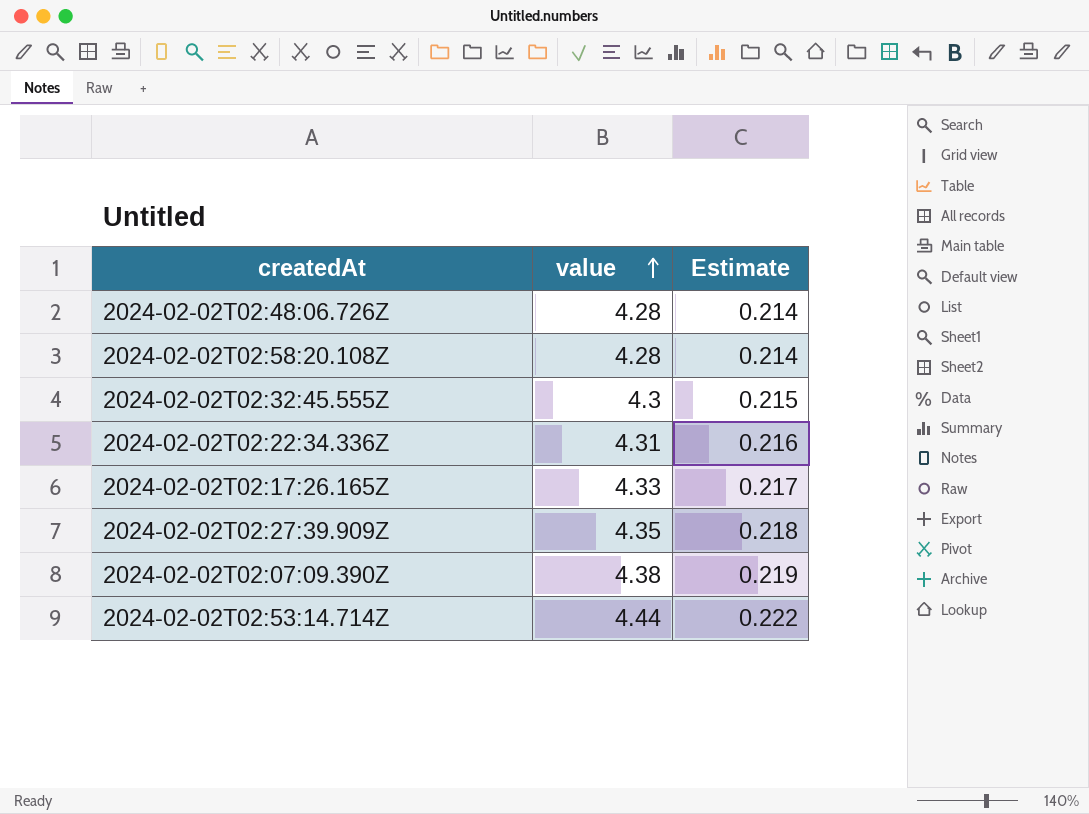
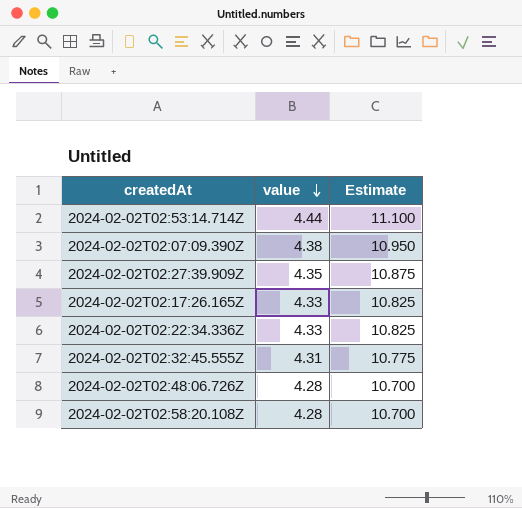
row order: value ascending -> value descending
column Estimate | formula: [value] * 0.05 -> [value] * 2.5
2024-02-02T02:22:34.336Z | value: 4.31 -> 4.33
2024-02-02T02:32:45.555Z | value: 4.3 -> 4.31

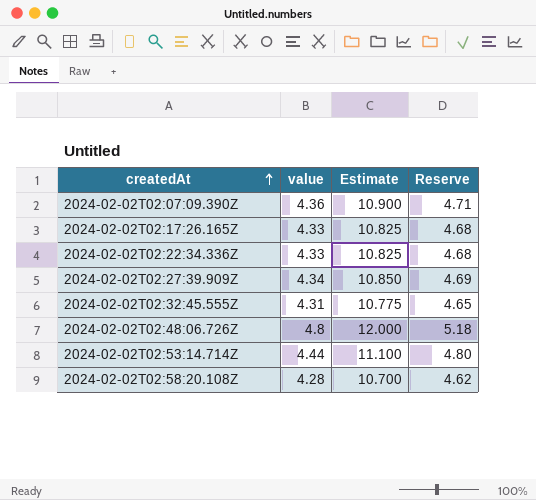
row order: value descending -> createdAt ascending
column Reserve | formula: none -> [value] * 1.08
2024-02-02T02:07:09.390Z | value: 4.38 -> 4.36
2024-02-02T02:07:09.390Z | Estimate: 10.950 -> 10.900
2024-02-02T02:27:39.909Z | value: 4.35 -> 4.34
2024-02-02T02:27:39.909Z | Estimate: 10.875 -> 10.850
2024-02-02T02:48:06.726Z | value: 4.28 -> 4.8
2024-02-02T02:48:06.726Z | Estimate: 10.700 -> 12.000

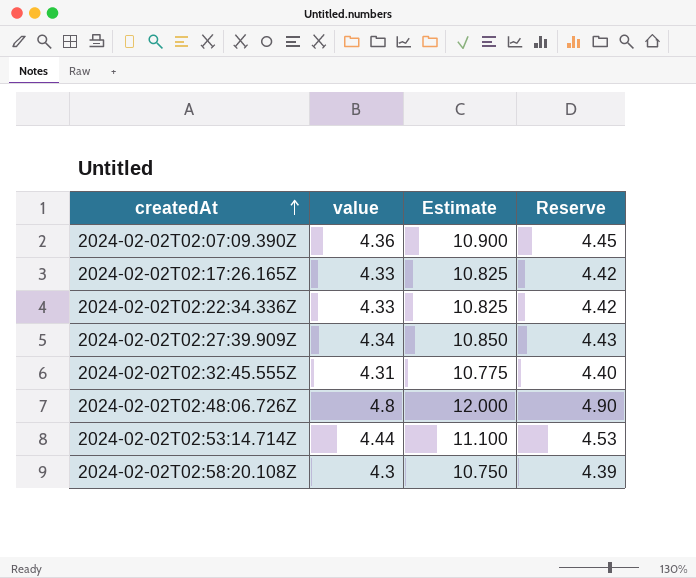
column Reserve | formula: [value] * 1.08 -> [value] * 1.02
2024-02-02T02:58:20.108Z | value: 4.28 -> 4.3
2024-02-02T02:58:20.108Z | Estimate: 10.700 -> 10.750

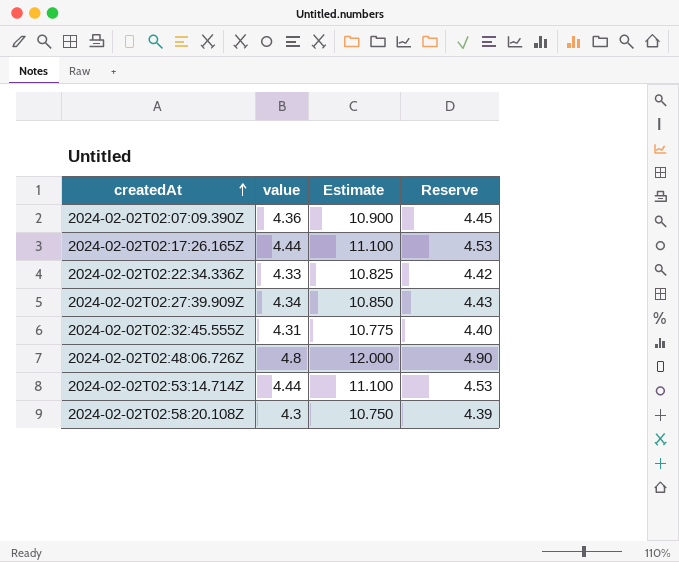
2024-02-02T02:17:26.165Z | value: 4.33 -> 4.44
2024-02-02T02:17:26.165Z | Estimate: 10.825 -> 11.100
2024-02-02T02:17:26.165Z | Reserve: 4.42 -> 4.53

